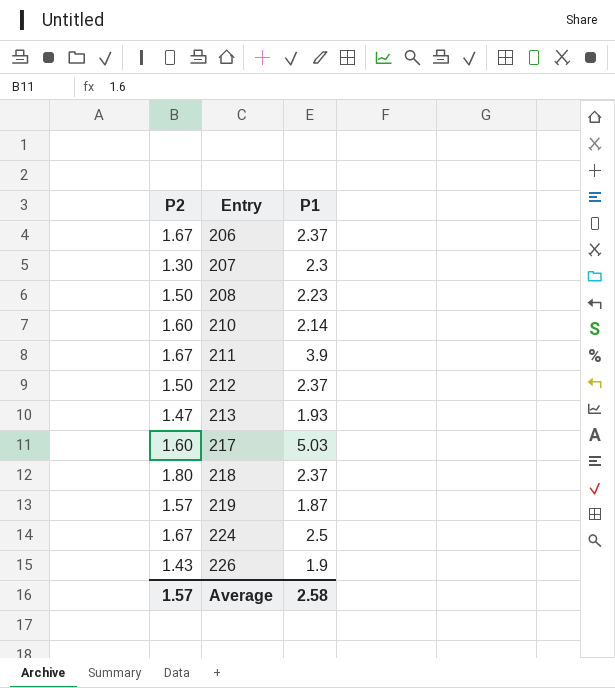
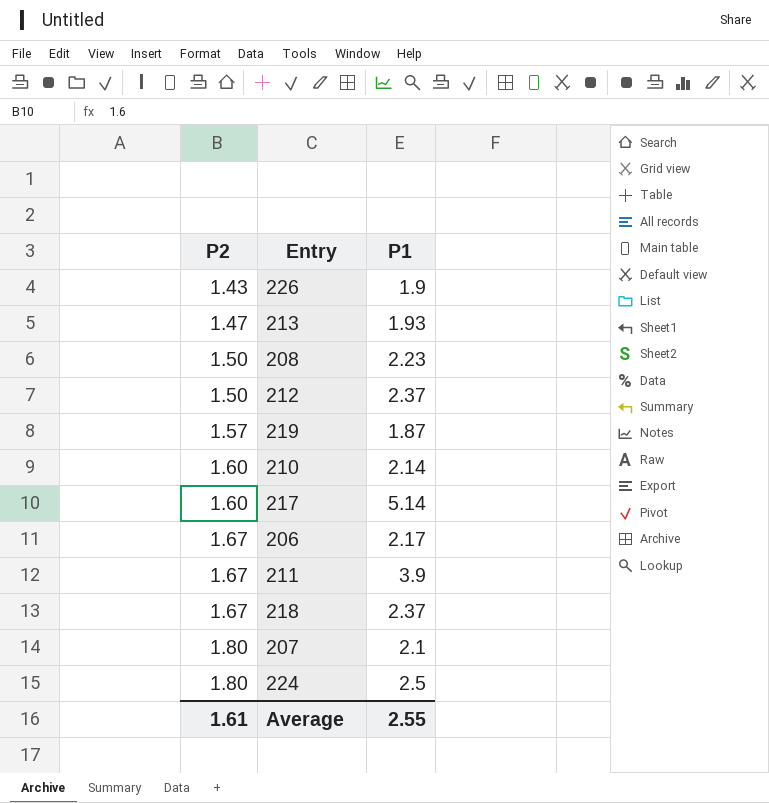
row order: Entry ascending -> P2 ascending
217 | P1: 5.03 -> 5.14
206 | P1: 2.37 -> 2.17
218 | P2: 1.80 -> 1.67
207 | P2: 1.30 -> 1.80
207 | P1: 2.3 -> 2.1
224 | P2: 1.67 -> 1.80
Average | P2: 1.57 -> 1.61
Average | P1: 2.58 -> 2.55

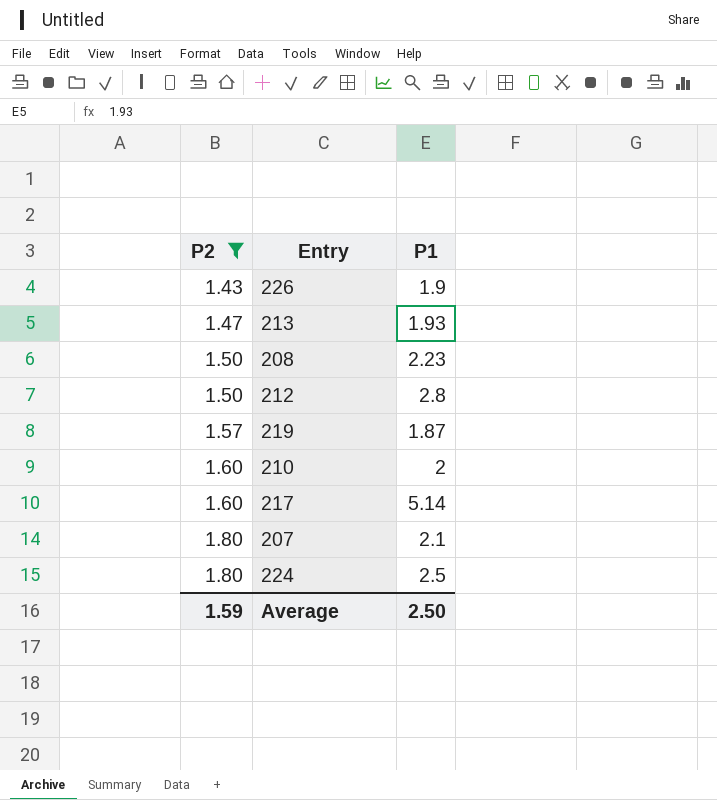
filter: none -> P2 != 1.67
212 | P1: 2.37 -> 2.8
210 | P1: 2.14 -> 2
Average | P2: 1.61 -> 1.59
Average | P1: 2.55 -> 2.50

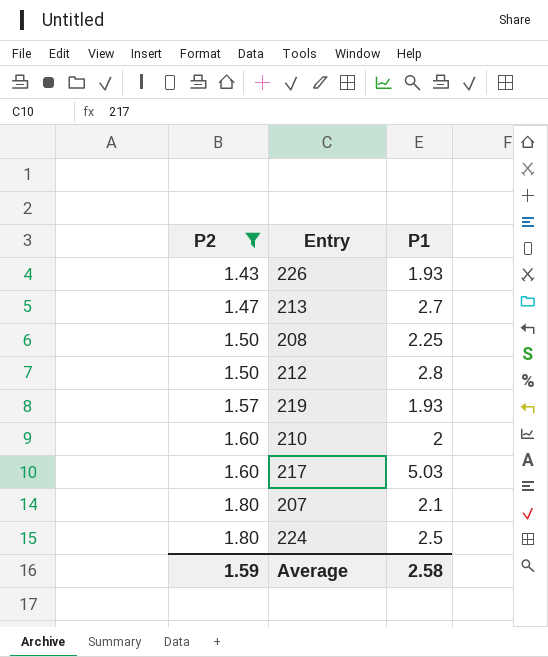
226 | P1: 1.9 -> 1.93
213 | P1: 1.93 -> 2.7
208 | P1: 2.23 -> 2.25
219 | P1: 1.87 -> 1.93
217 | P1: 5.14 -> 5.03
Average | P1: 2.50 -> 2.58

